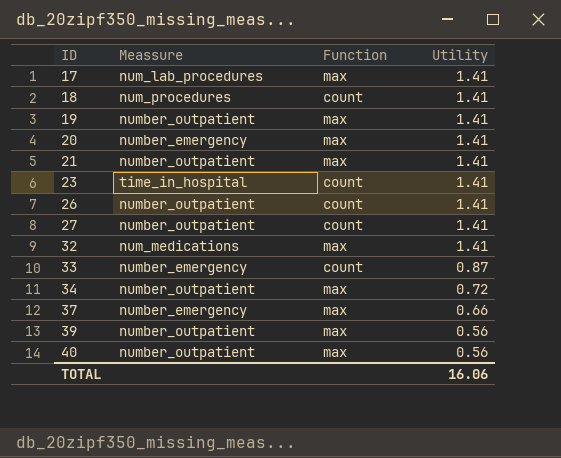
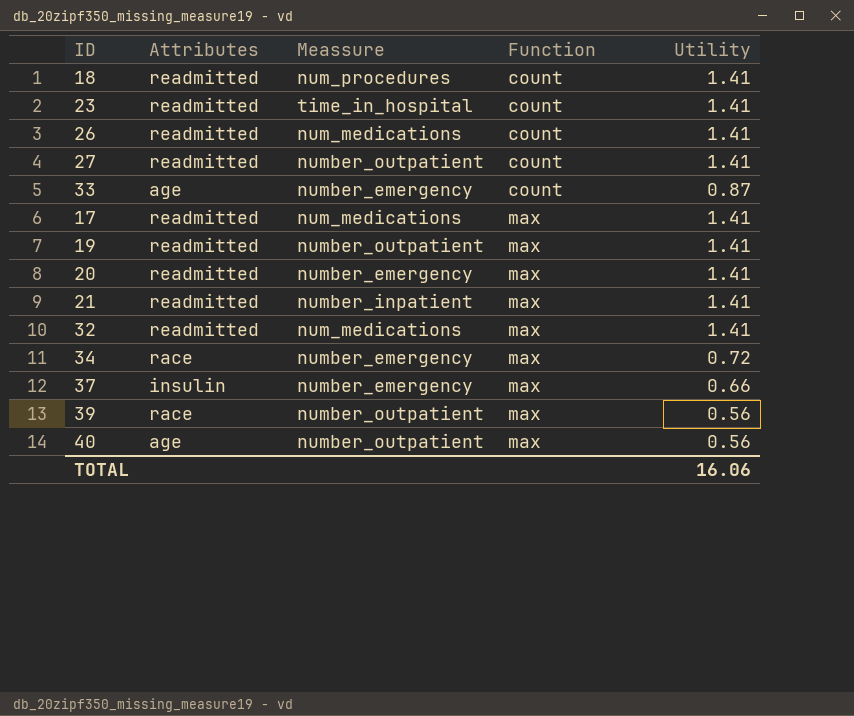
row order: ID ascending -> Function ascending
column Attributes | position: none -> 2
26 | Meassure: number_outpatient -> num_medications
17 | Meassure: num_lab_procedures -> num_medications
21 | Meassure: number_outpatient -> number_inpatient
34 | Meassure: number_outpatient -> number_emergency

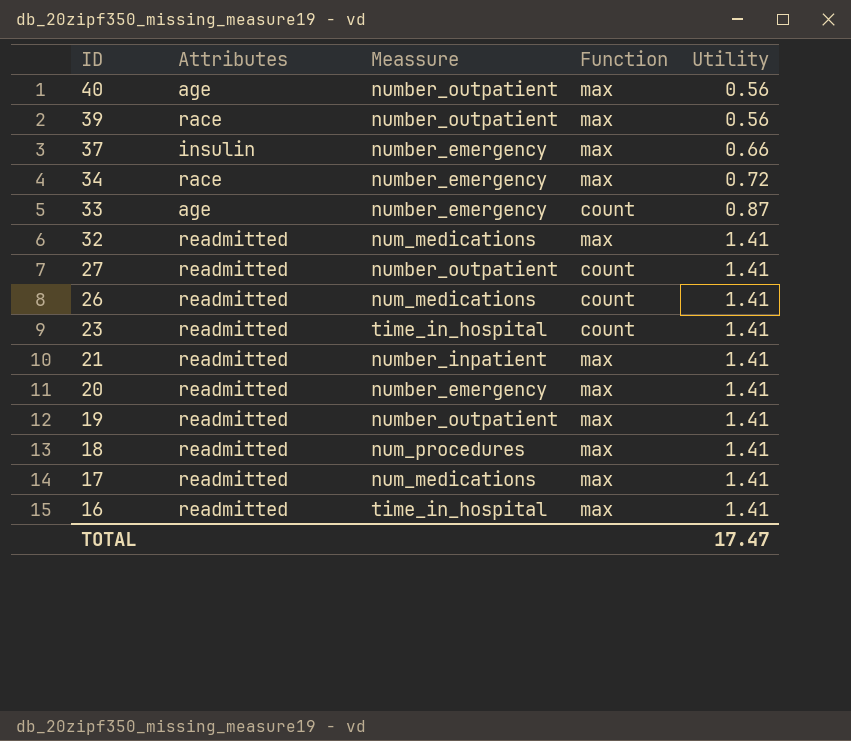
row order: Function ascending -> ID descending
18 | Function: count -> max
row 16: none -> readmitted | time_in_hospital | max | 1.41
TOTAL | Utility: 16.06 -> 17.47

